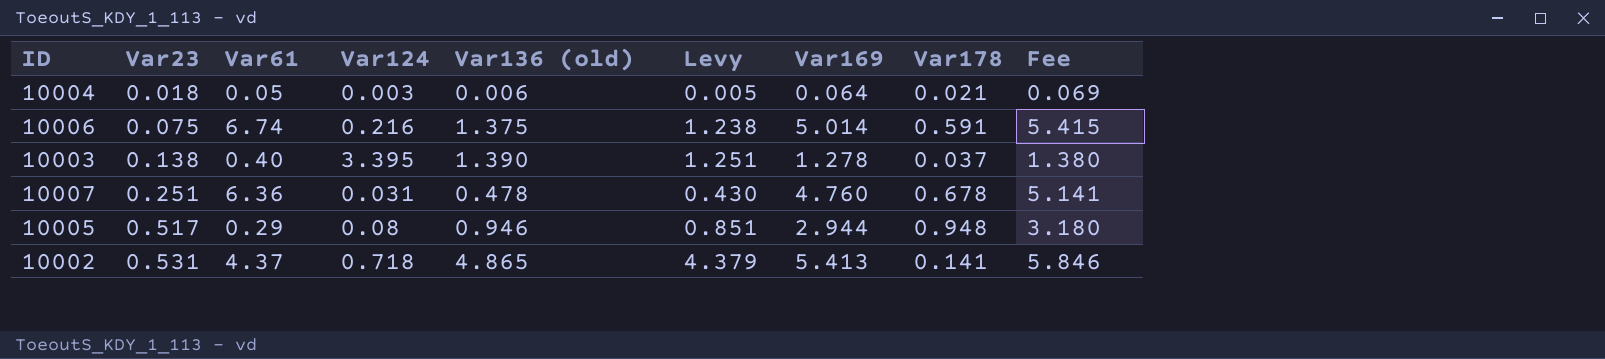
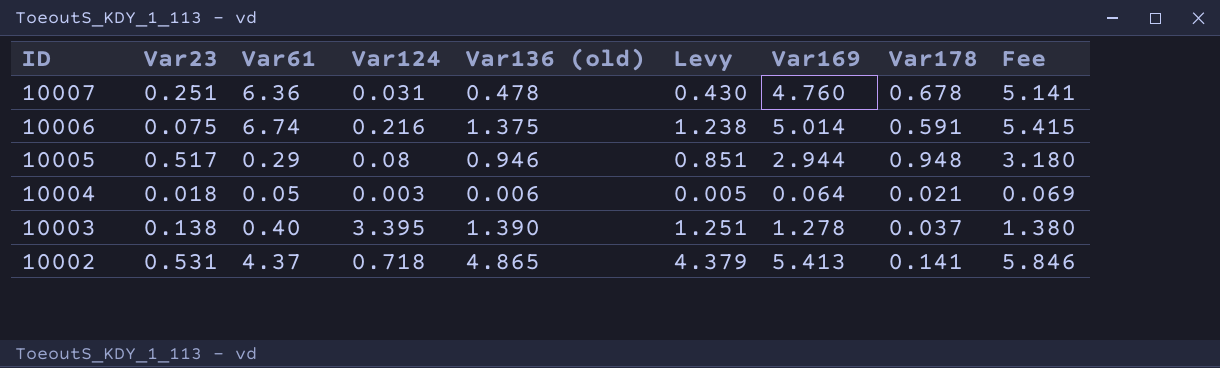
row order: Var23 ascending -> ID descending

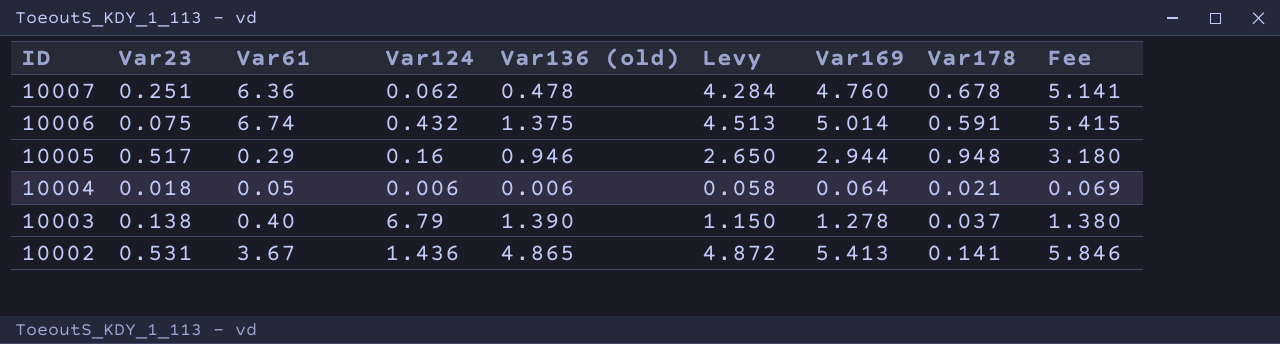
column Levy | formula: [Var136 (old)] * 0.9 -> [Var169] * 0.9
10007 | Var124: 0.031 -> 0.062
10006 | Var124: 0.216 -> 0.432
10005 | Var124: 0.08 -> 0.16
10004 | Var124: 0.003 -> 0.006
10003 | Var124: 3.395 -> 6.79
10002 | Var61: 4.37 -> 3.67
10002 | Var124: 0.718 -> 1.436

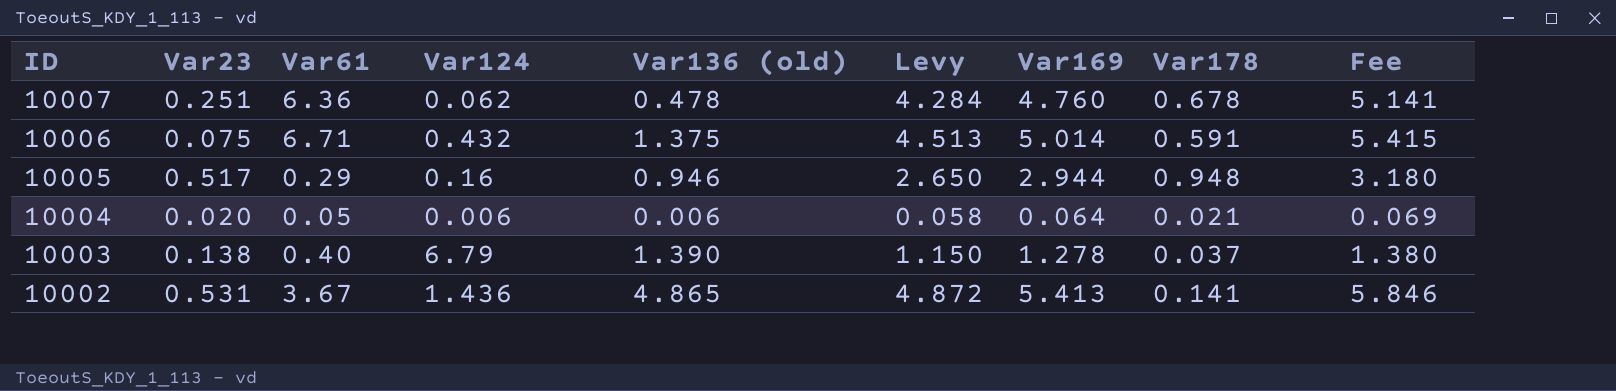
10006 | Var61: 6.74 -> 6.71
10004 | Var23: 0.018 -> 0.020

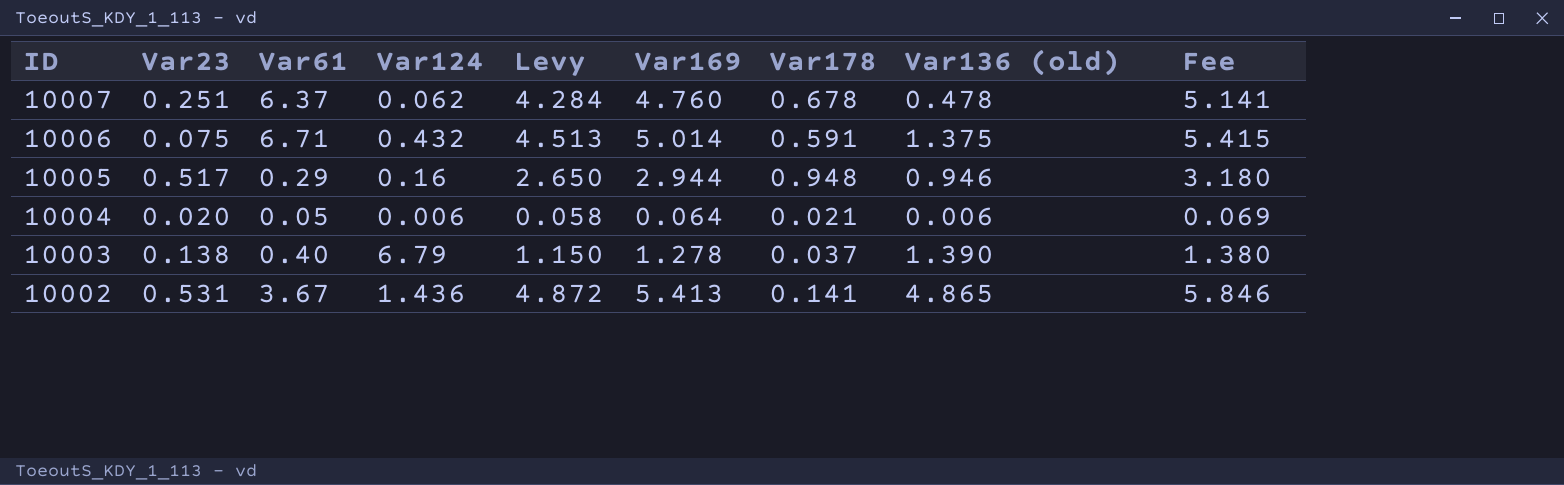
column Var136 (old) | position: 5 -> 8
10007 | Var61: 6.36 -> 6.37

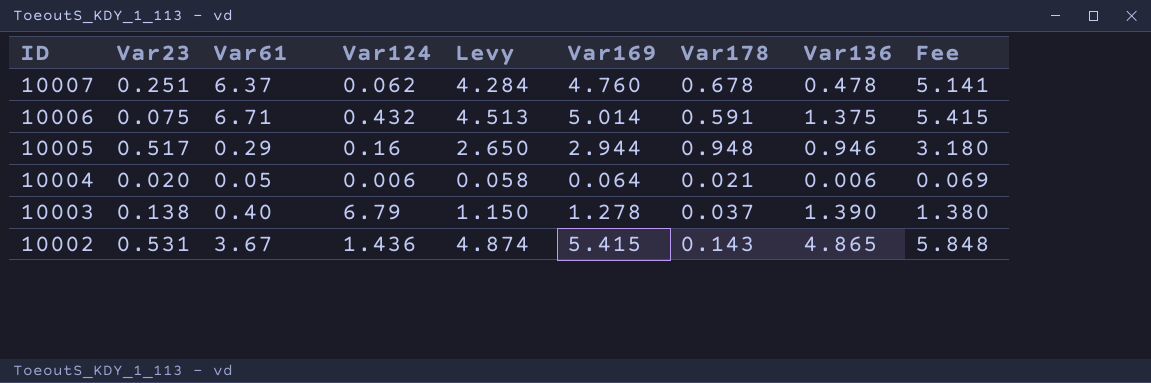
column name: Var136 (old) -> Var136
10002 | Levy: 4.872 -> 4.874
10002 | Var169: 5.413 -> 5.415
10002 | Var178: 0.141 -> 0.143
10002 | Fee: 5.846 -> 5.848

